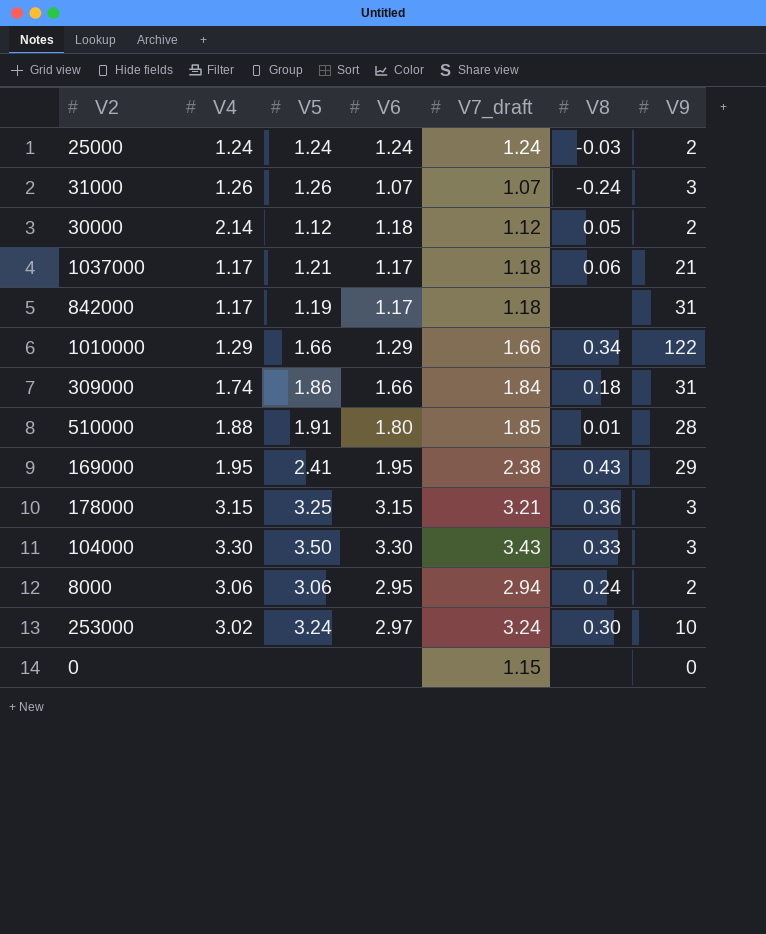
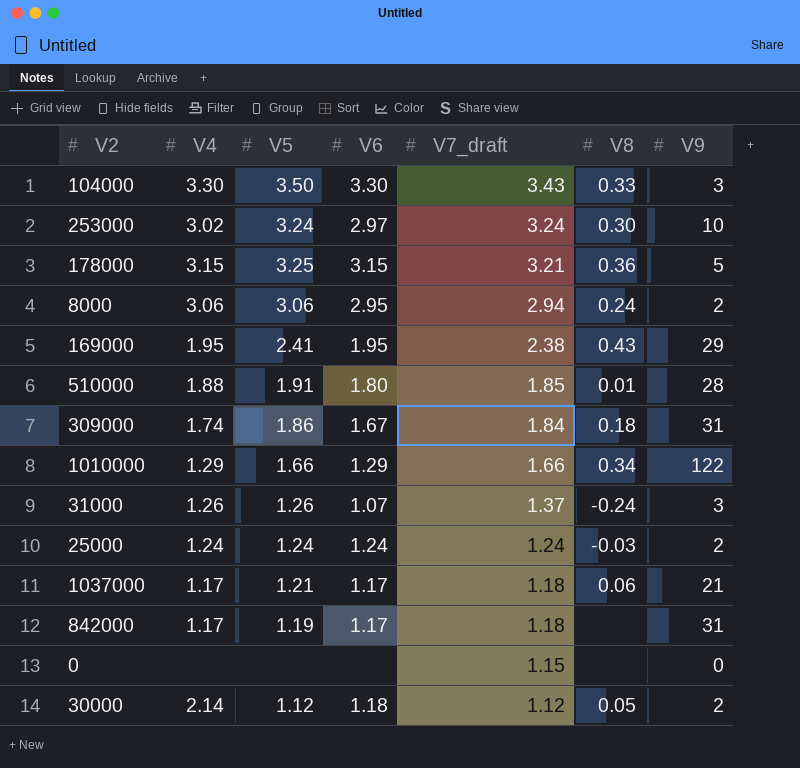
row order: none -> V7_draft descending
178000 | V9: 3 -> 5
309000 | V6: 1.66 -> 1.67
31000 | V7_draft: 1.07 -> 1.37

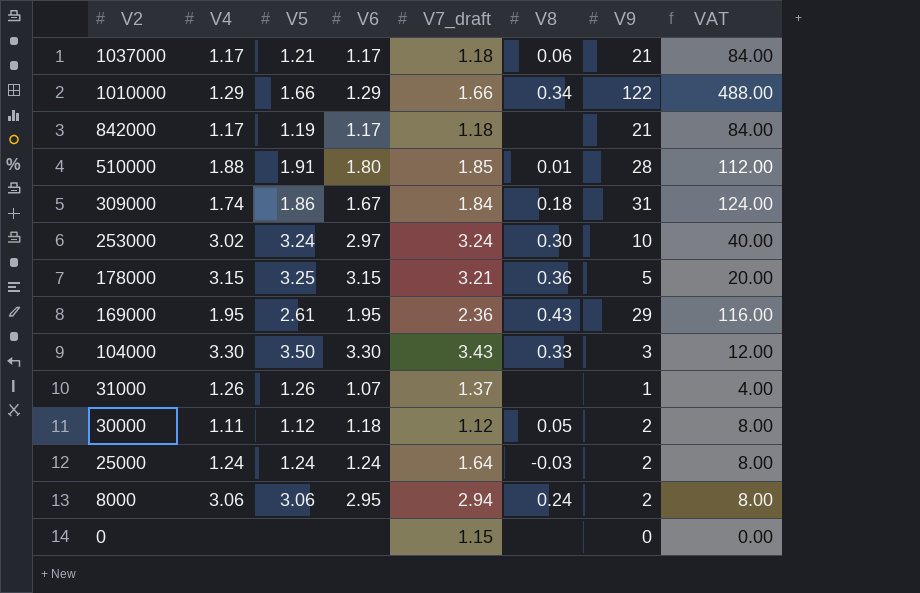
row order: V7_draft descending -> V2 descending
column VAT | formula: none -> [V9] * 4
842000 | V9: 31 -> 21
169000 | V5: 2.41 -> 2.61
169000 | V7_draft: 2.38 -> 2.36
31000 | V8: -0.24 -> none
31000 | V9: 3 -> 1
30000 | V4: 2.14 -> 1.11
25000 | V7_draft: 1.24 -> 1.64

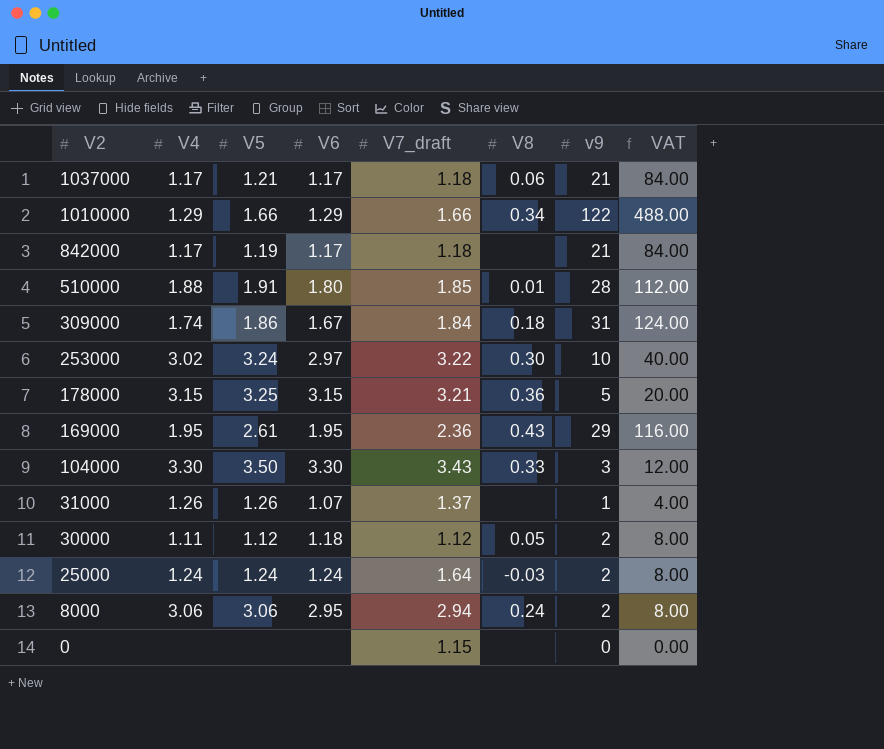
column name: V9 -> v9
253000 | V7_draft: 3.24 -> 3.22

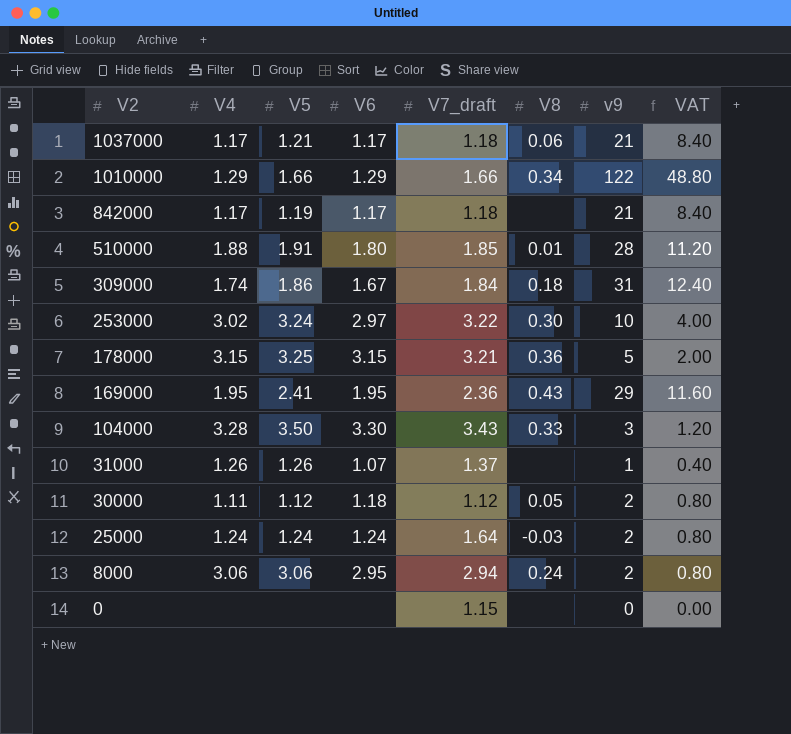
column VAT | formula: [v9] * 4 -> [v9] * 0.4
169000 | V5: 2.61 -> 2.41
104000 | V4: 3.30 -> 3.28

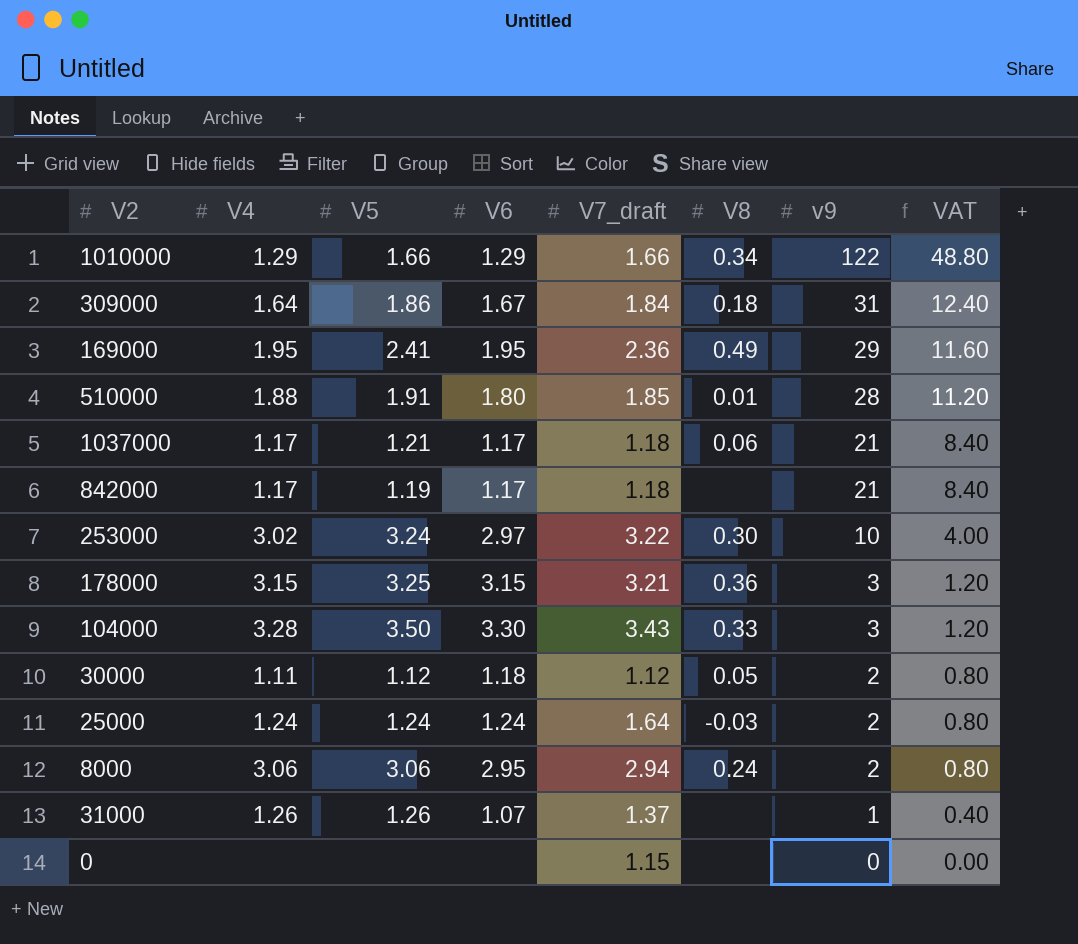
row order: V2 descending -> v9 descending
309000 | V4: 1.74 -> 1.64
169000 | V8: 0.43 -> 0.49
178000 | v9: 5 -> 3
178000 | VAT: 2.00 -> 1.20

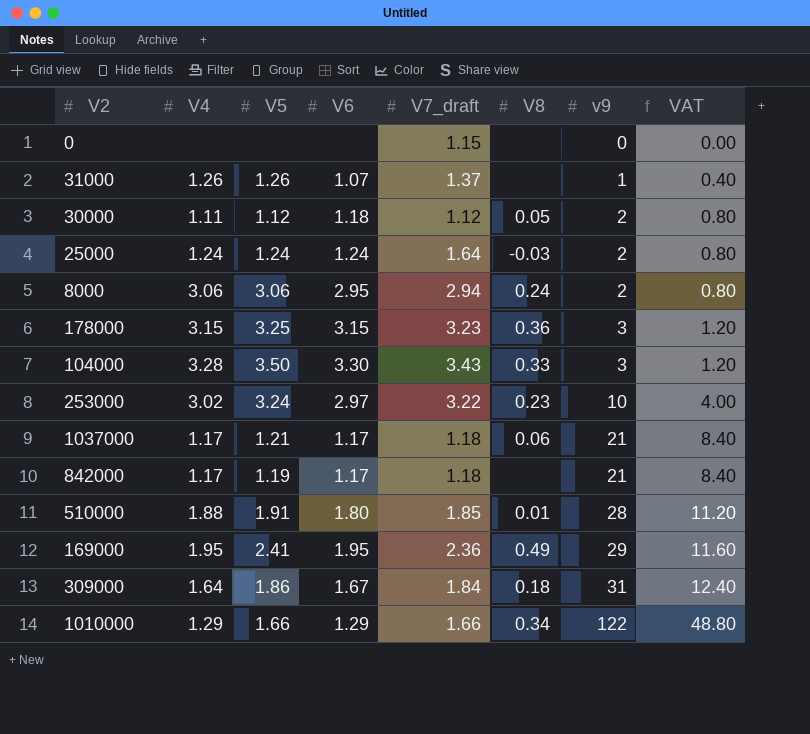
row order: v9 descending -> v9 ascending
178000 | V7_draft: 3.21 -> 3.23
253000 | V8: 0.30 -> 0.23

